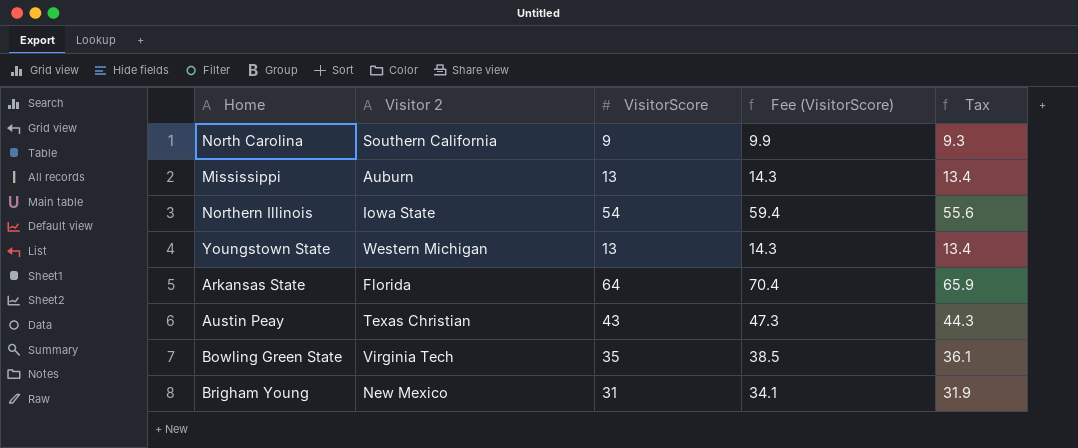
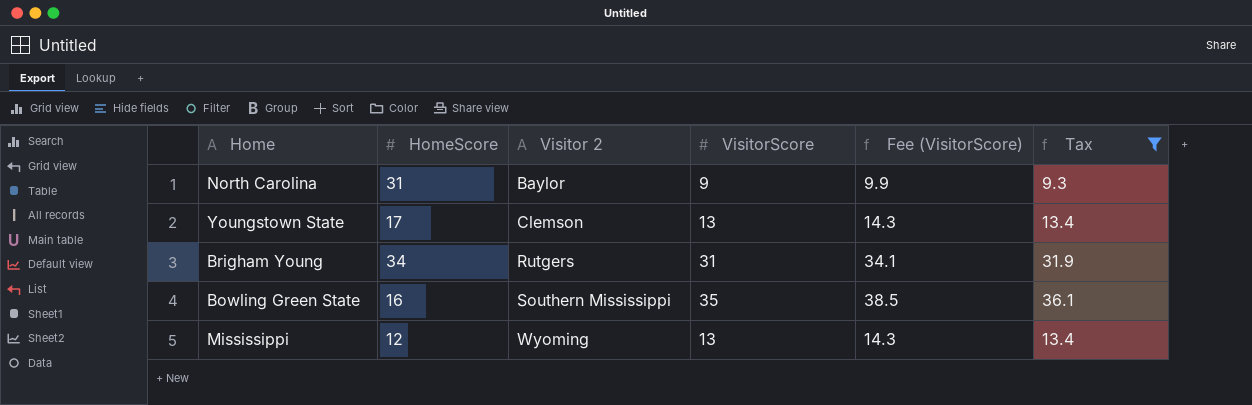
filter: none -> Tax <= 36.1
row order: none -> Visitor 2 ascending
column HomeScore | position: none -> 2
North Carolina | Visitor 2: Southern California -> Baylor
Youngstown State | Visitor 2: Western Michigan -> Clemson
Brigham Young | Visitor 2: New Mexico -> Rutgers
Bowling Green State | Visitor 2: Virginia Tech -> Southern Mississippi
Mississippi | Visitor 2: Auburn -> Wyoming

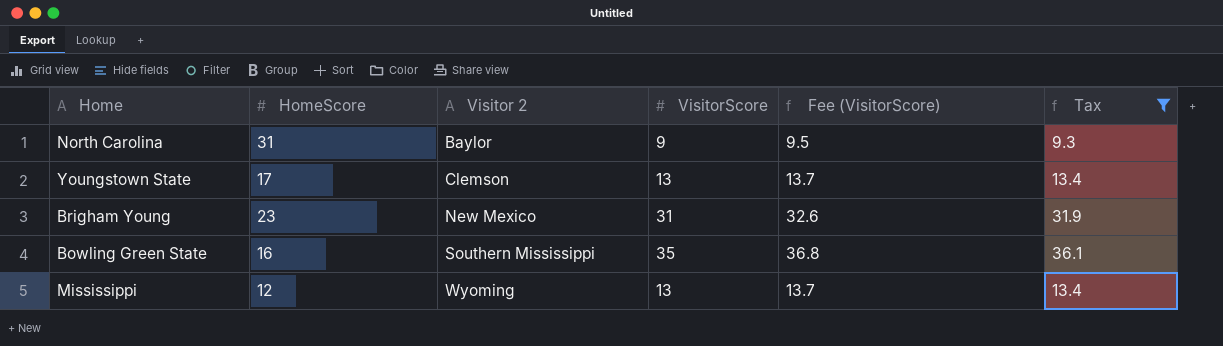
column Fee (VisitorScore) | formula: [VisitorScore] * 1.1 -> [VisitorScore] * 1.05
Brigham Young | HomeScore: 34 -> 23
Brigham Young | Visitor 2: Rutgers -> New Mexico

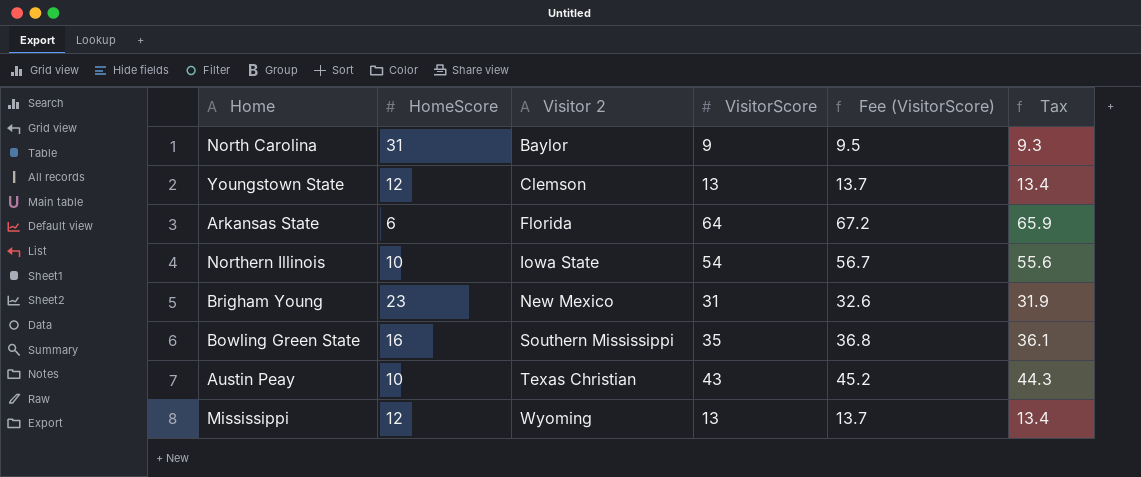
filter: Tax <= 36.1 -> none
Youngstown State | HomeScore: 17 -> 12

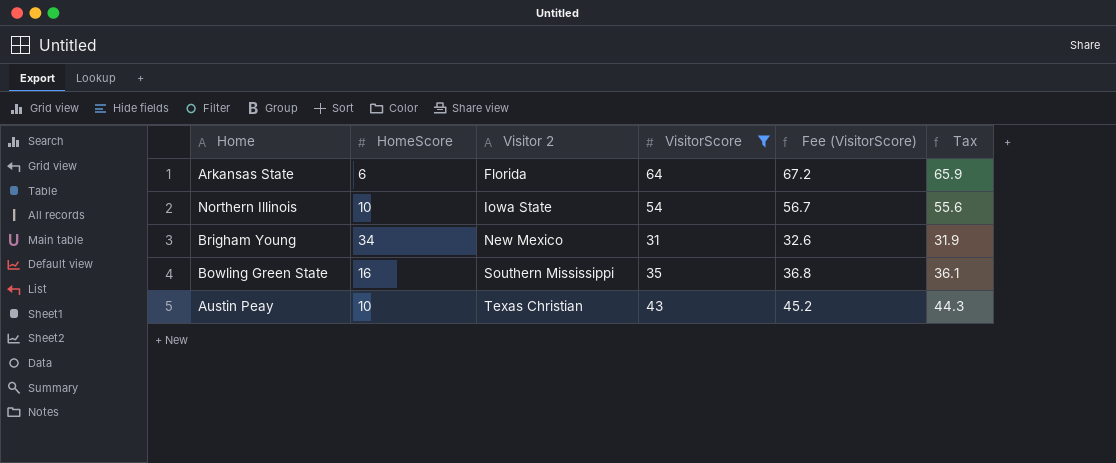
filter: none -> VisitorScore >= 31
Brigham Young | HomeScore: 23 -> 34

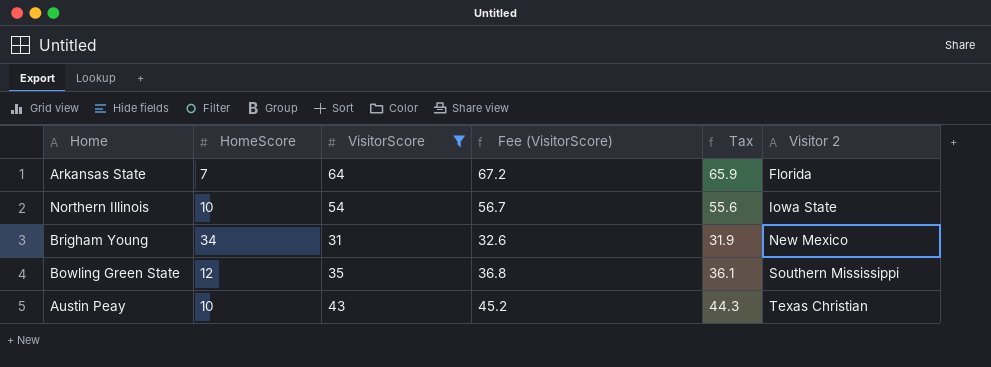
column Visitor 2 | position: 3 -> 6
Arkansas State | HomeScore: 6 -> 7
Bowling Green State | HomeScore: 16 -> 12

